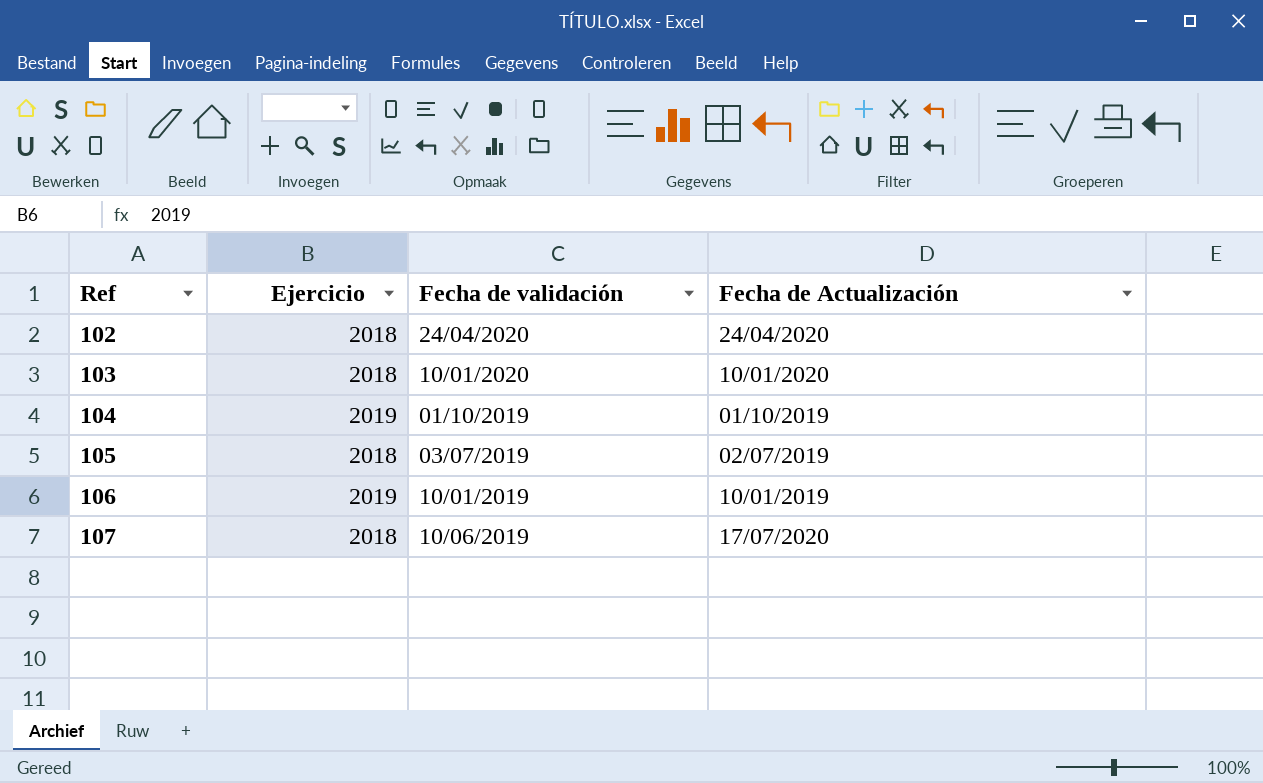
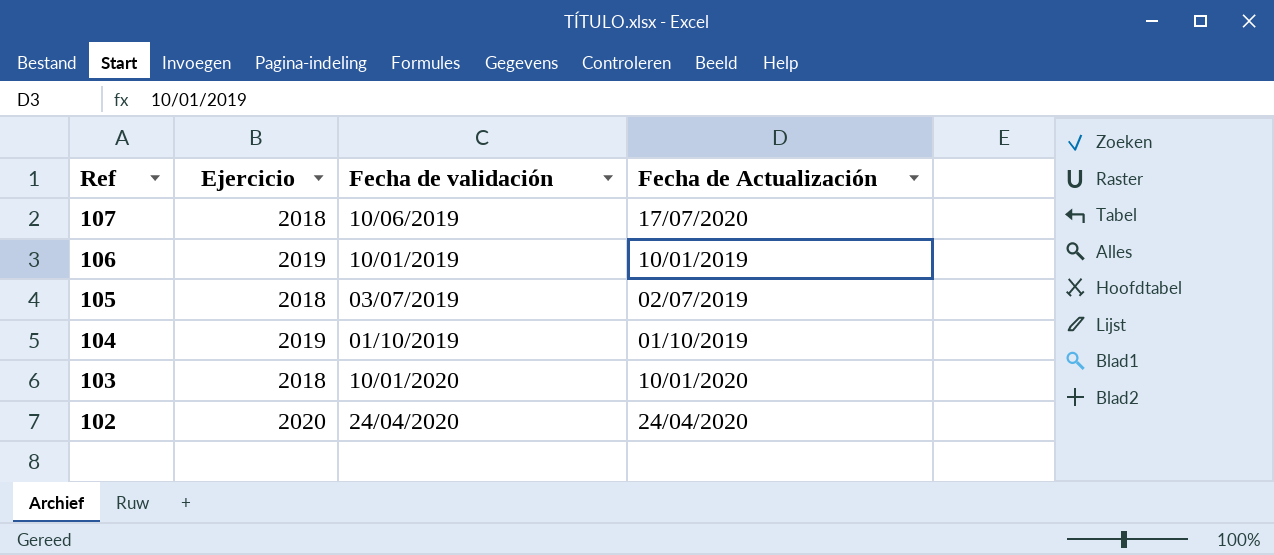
row order: Ref ascending -> Ref descending
102 | Ejercicio: 2018 -> 2020

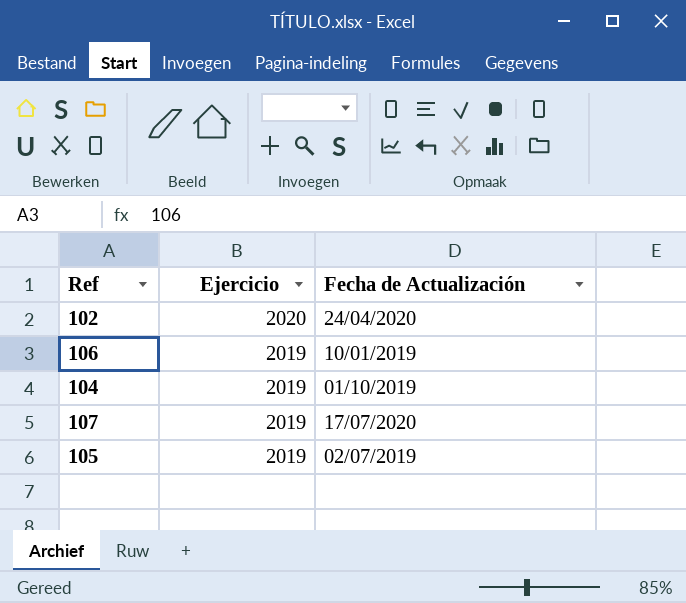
row order: Ref descending -> Ejercicio descending
column Fecha de validación | position: 3 -> none
row 103: 2018 | 10/01/2020 | 10/01/2020 -> none
107 | Ejercicio: 2018 -> 2019
105 | Ejercicio: 2018 -> 2019

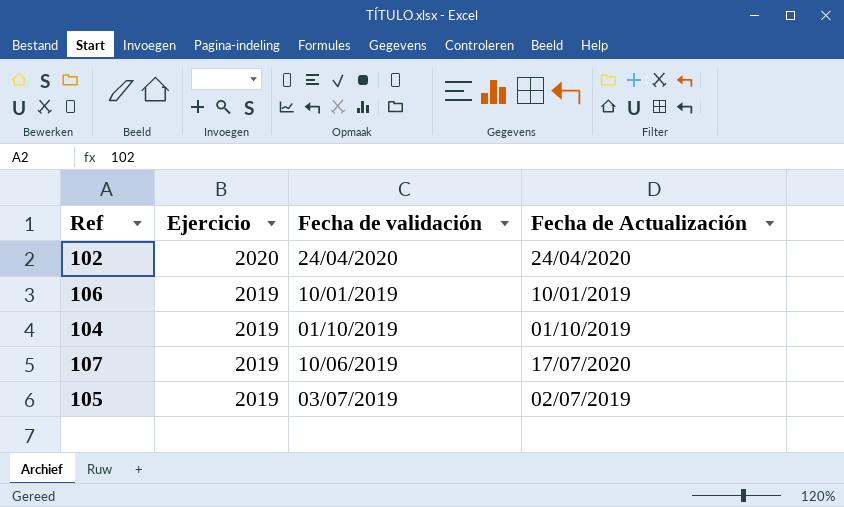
column Fecha de validación | position: none -> 3

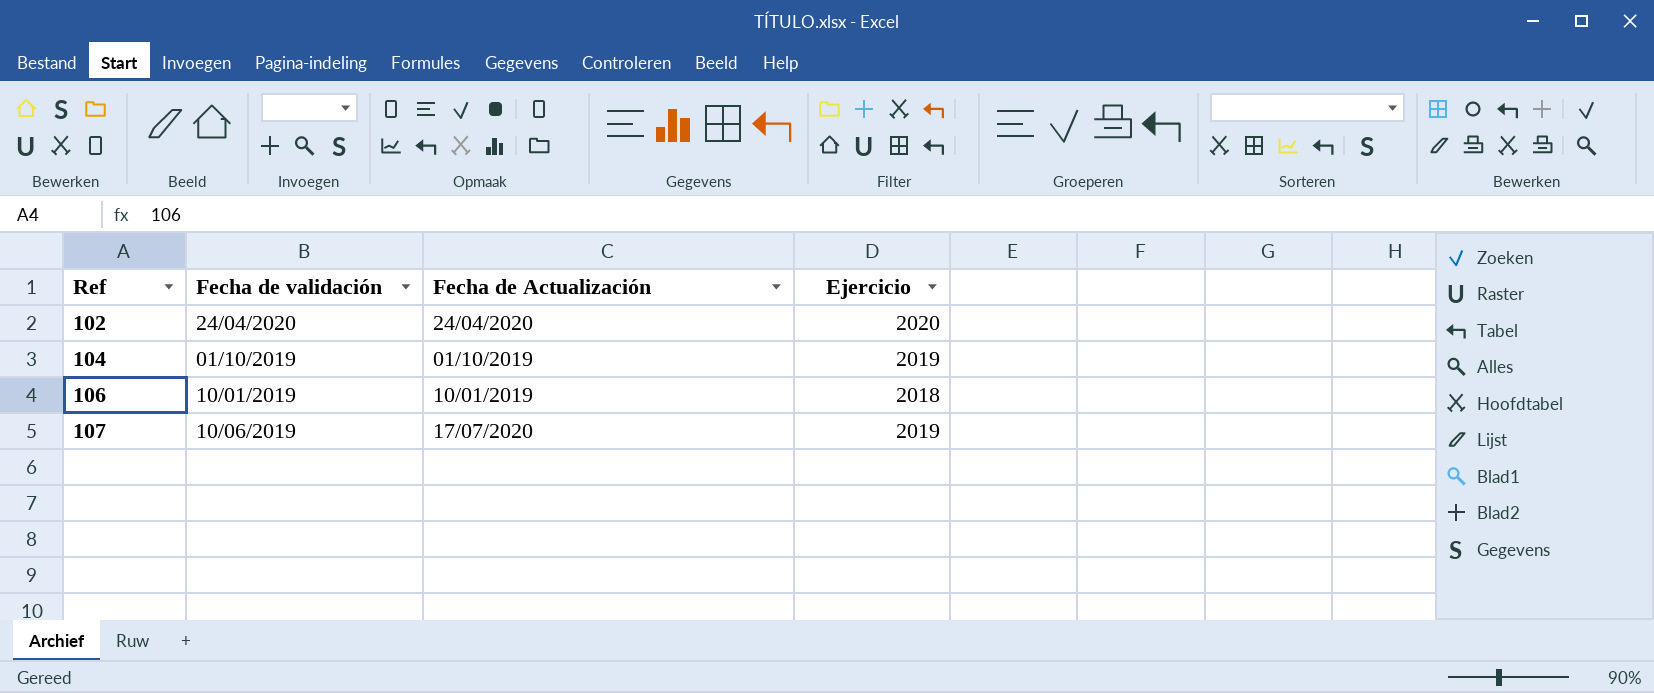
row order: Ejercicio descending -> Ref ascending
column Ejercicio | position: 2 -> 4
row 105: 2019 | 03/07/2019 | 02/07/2019 -> none
106 | Ejercicio: 2019 -> 2018

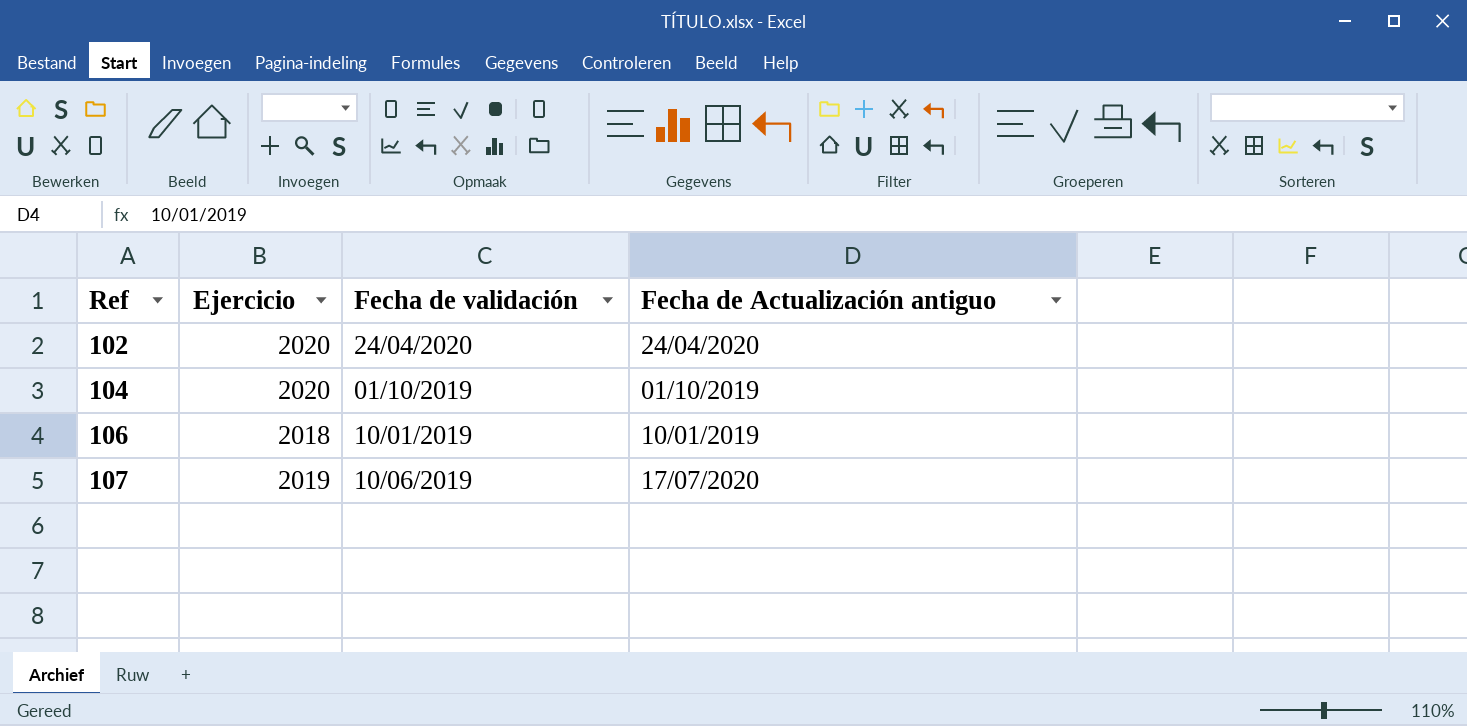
column Ejercicio | position: 4 -> 2
column name: Fecha de Actualización -> Fecha de Actualización antiguo
104 | Ejercicio: 2019 -> 2020

